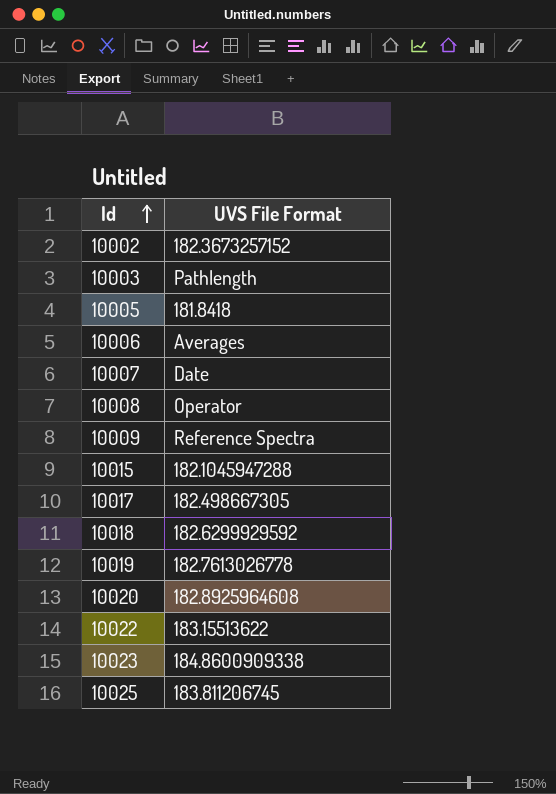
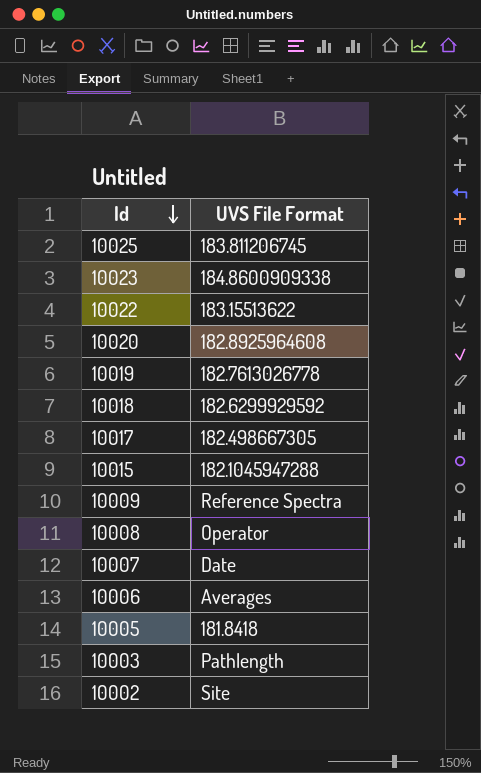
row order: Id ascending -> Id descending
10002 | UVS File Format: 182.3673257152 -> Site

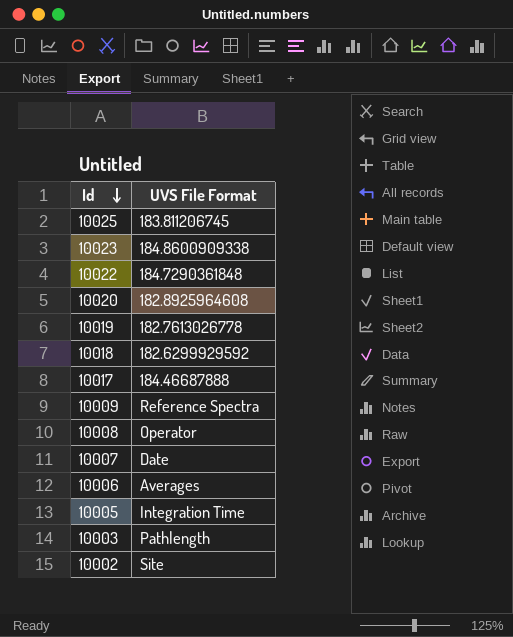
row 10015: 182.1045947288 -> none
10022 | UVS File Format: 183.15513622 -> 184.7290361848
10017 | UVS File Format: 182.498667305 -> 184.46687888
10005 | UVS File Format: 181.8418 -> Integration Time

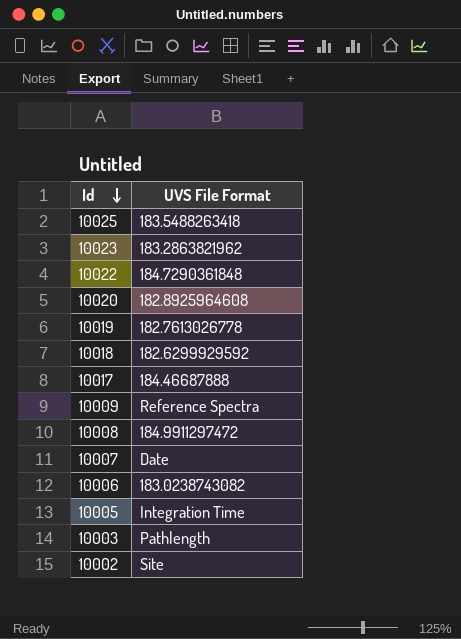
10025 | UVS File Format: 183.811206745 -> 183.5488263418
10023 | UVS File Format: 184.8600909338 -> 183.2863821962
10008 | UVS File Format: Operator -> 184.9911297472
10006 | UVS File Format: Averages -> 183.0238743082

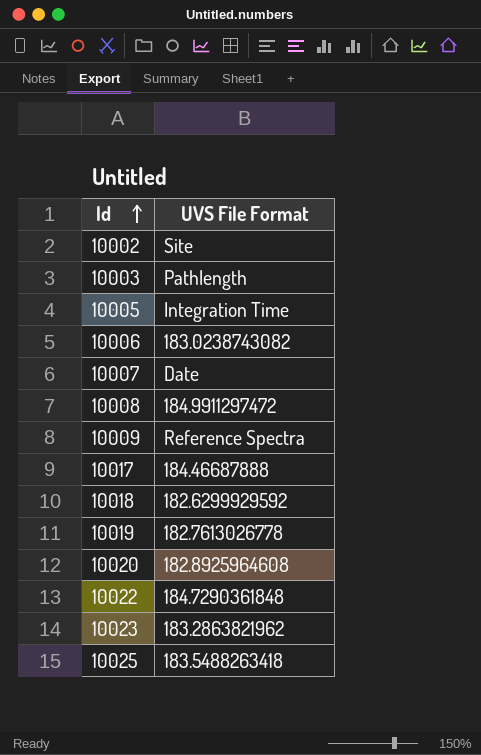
row order: Id descending -> Id ascending

